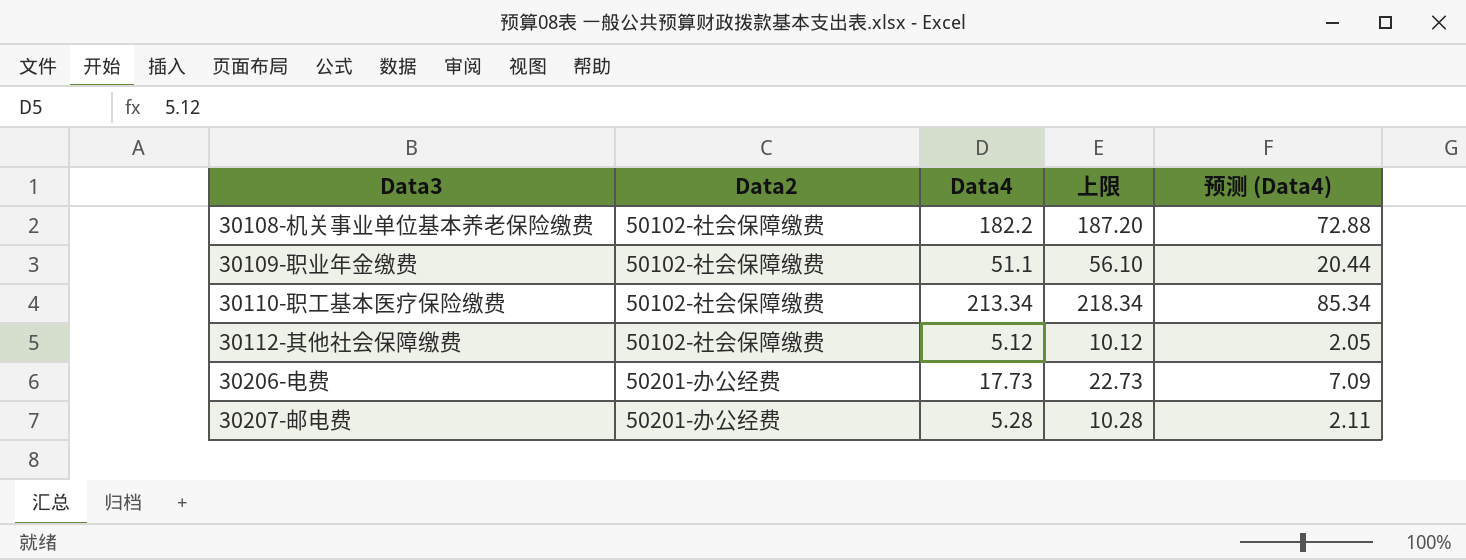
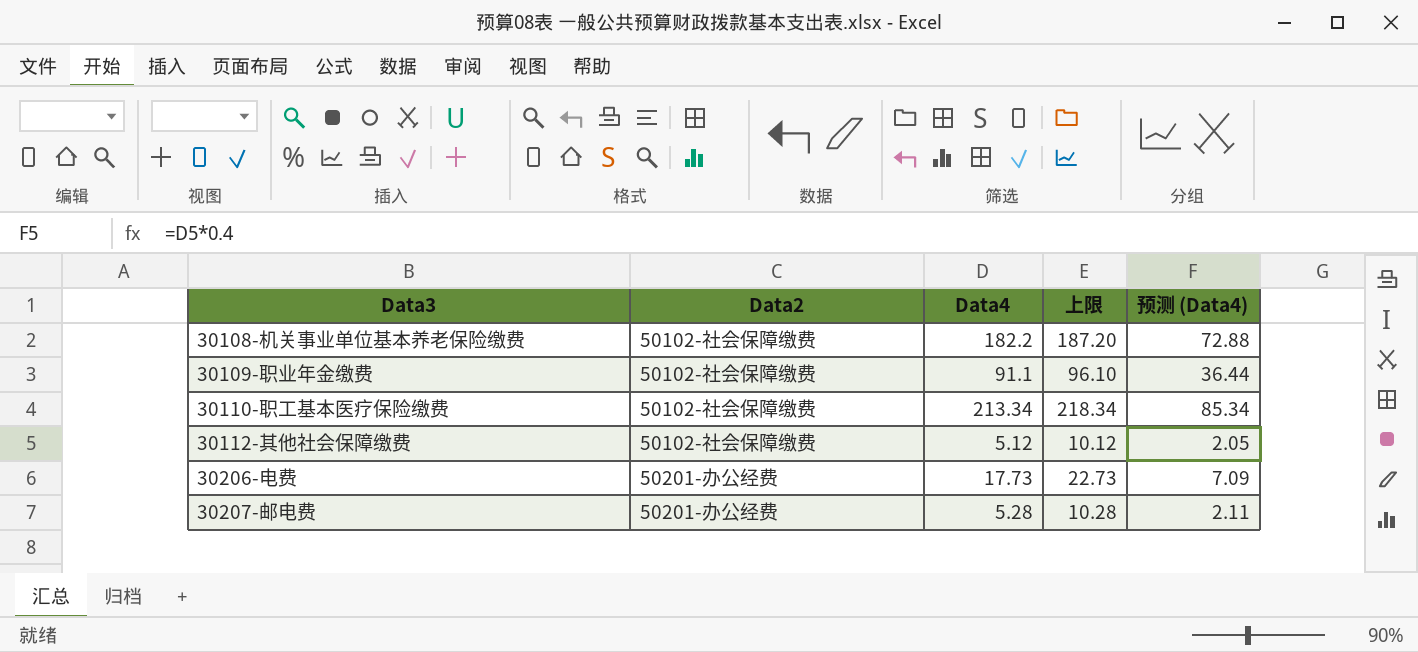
30109-职业年金缴费 | Data4: 51.1 -> 91.1
30109-职业年金缴费 | 上限: 56.10 -> 96.10
30109-职业年金缴费 | 预测 (Data4): 20.44 -> 36.44

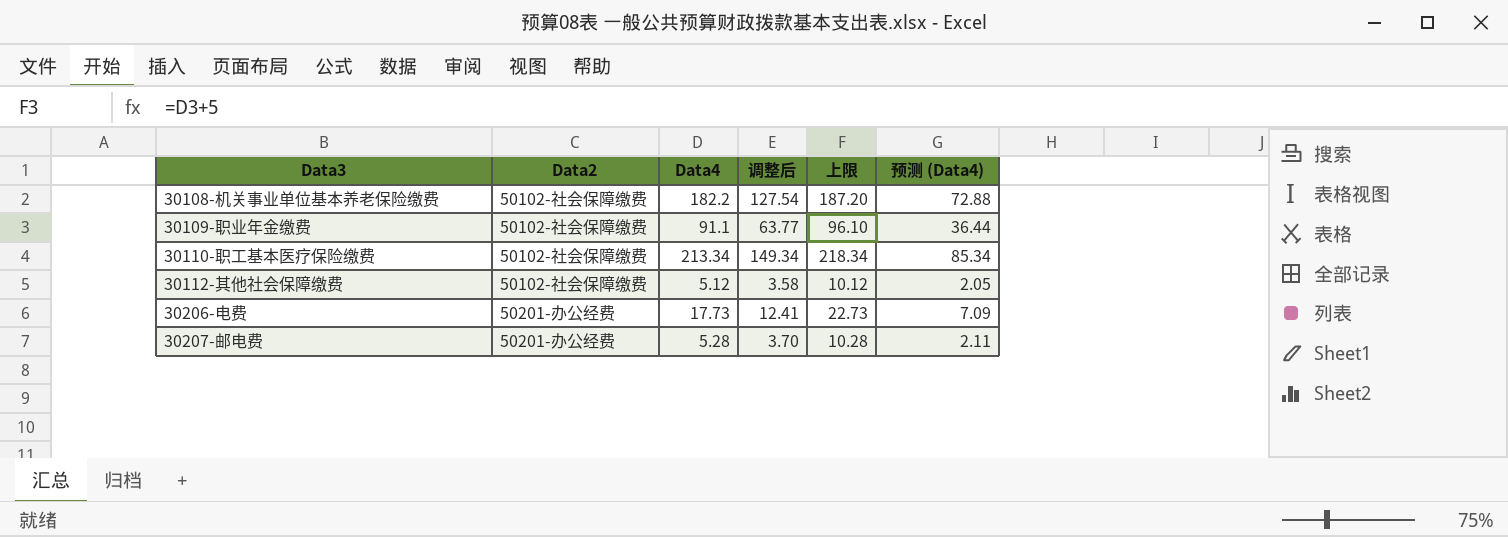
column 调整后 | formula: none -> [Data4] * 0.7

